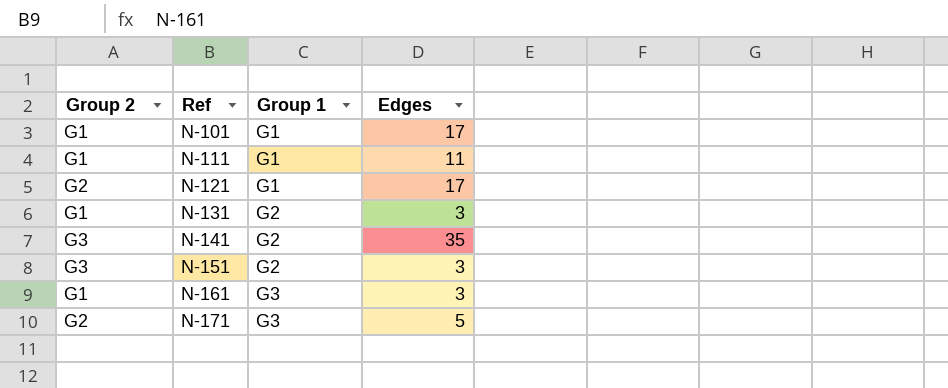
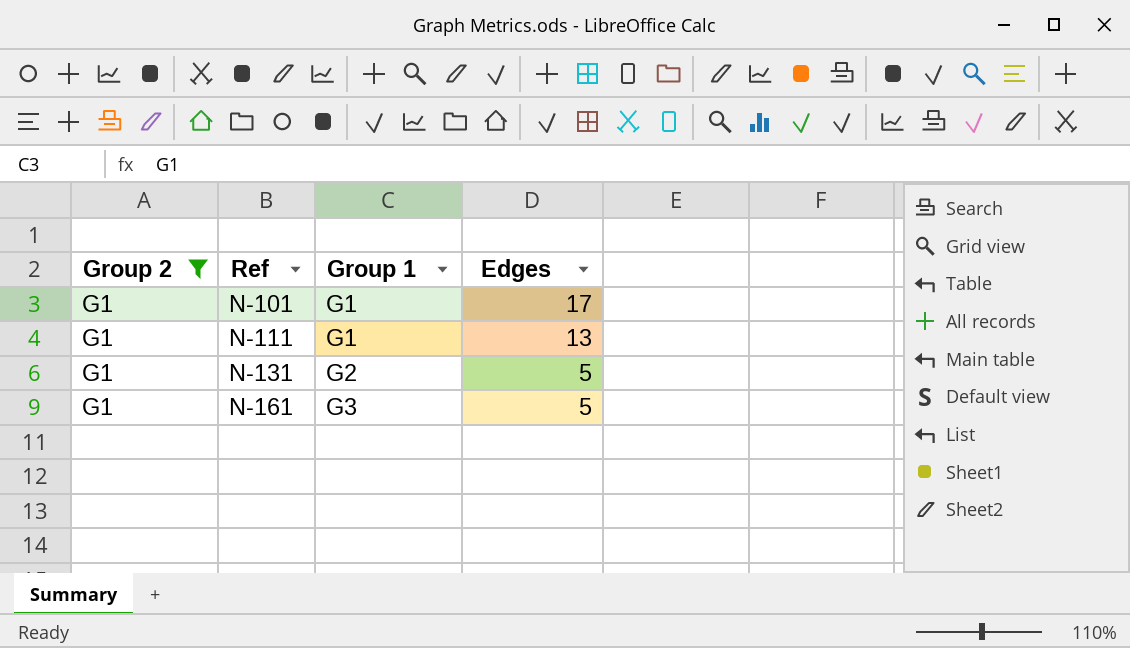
filter: none -> Group 2 = G1
N-111 | Edges: 11 -> 13
N-131 | Edges: 3 -> 5
N-161 | Edges: 3 -> 5

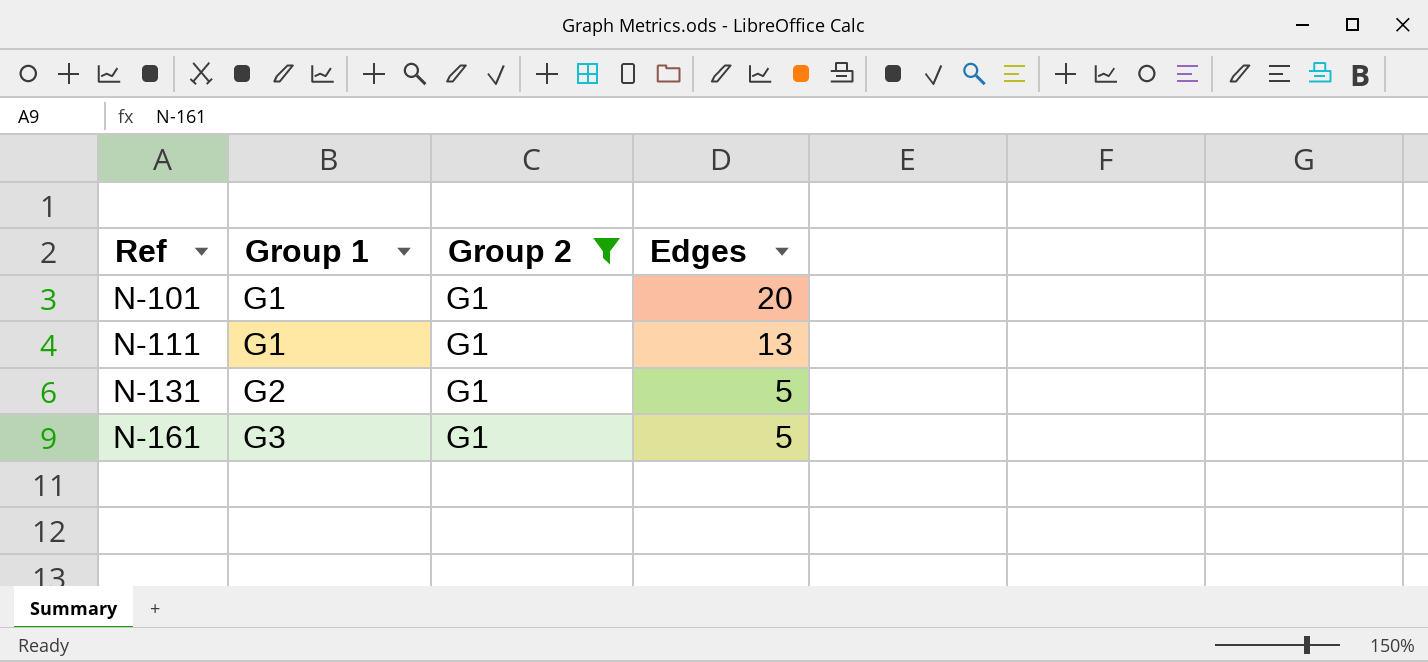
column Group 2 | position: 1 -> 3
N-101 | Edges: 17 -> 20

